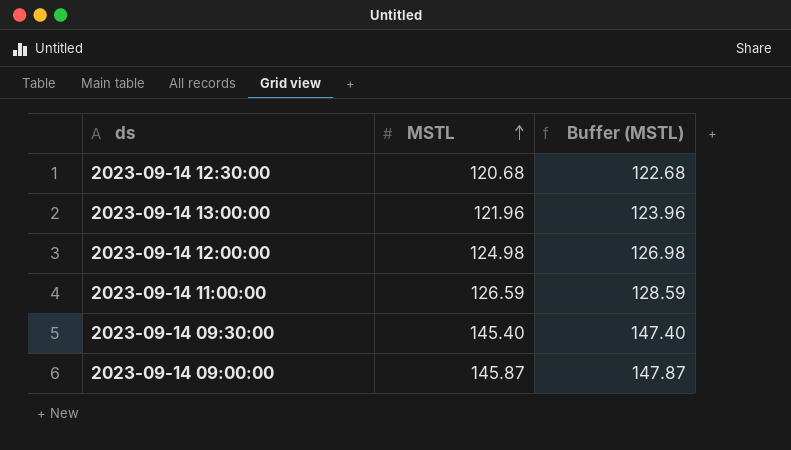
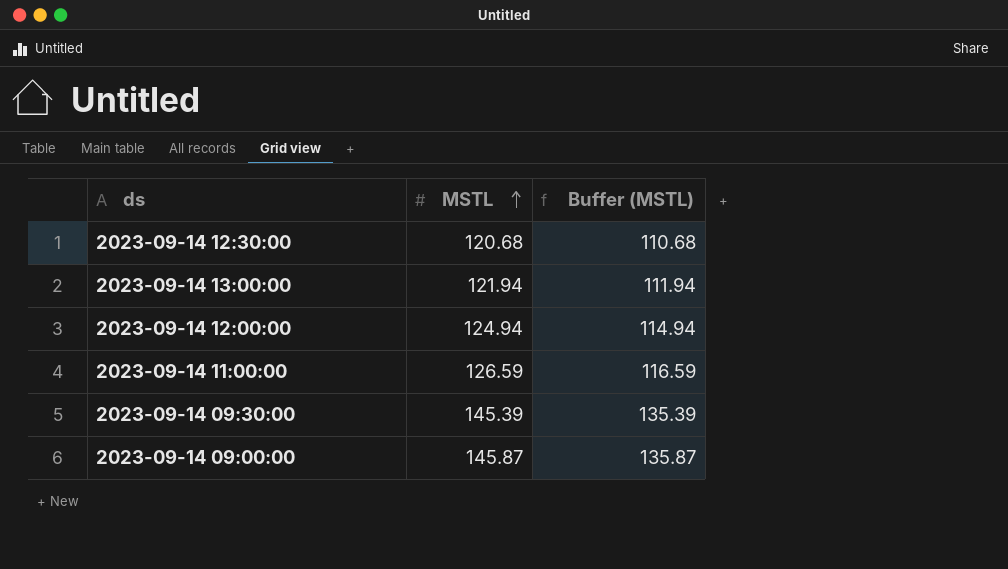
column Buffer (MSTL) | formula: [MSTL] + 2 -> [MSTL] - 10
2023-09-14 13:00:00 | MSTL: 121.96 -> 121.94
2023-09-14 12:00:00 | MSTL: 124.98 -> 124.94
2023-09-14 09:30:00 | MSTL: 145.40 -> 145.39

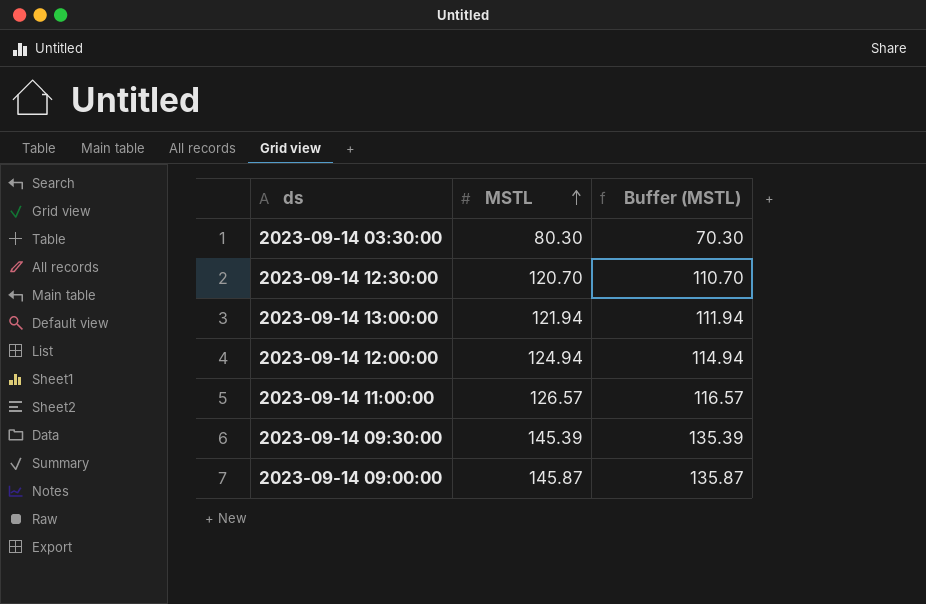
row 2023-09-14 03:30:00: none -> 80.30 | 70.30
2023-09-14 12:30:00 | MSTL: 120.68 -> 120.70
2023-09-14 12:30:00 | Buffer (MSTL): 110.68 -> 110.70
2023-09-14 11:00:00 | MSTL: 126.59 -> 126.57
2023-09-14 11:00:00 | Buffer (MSTL): 116.59 -> 116.57

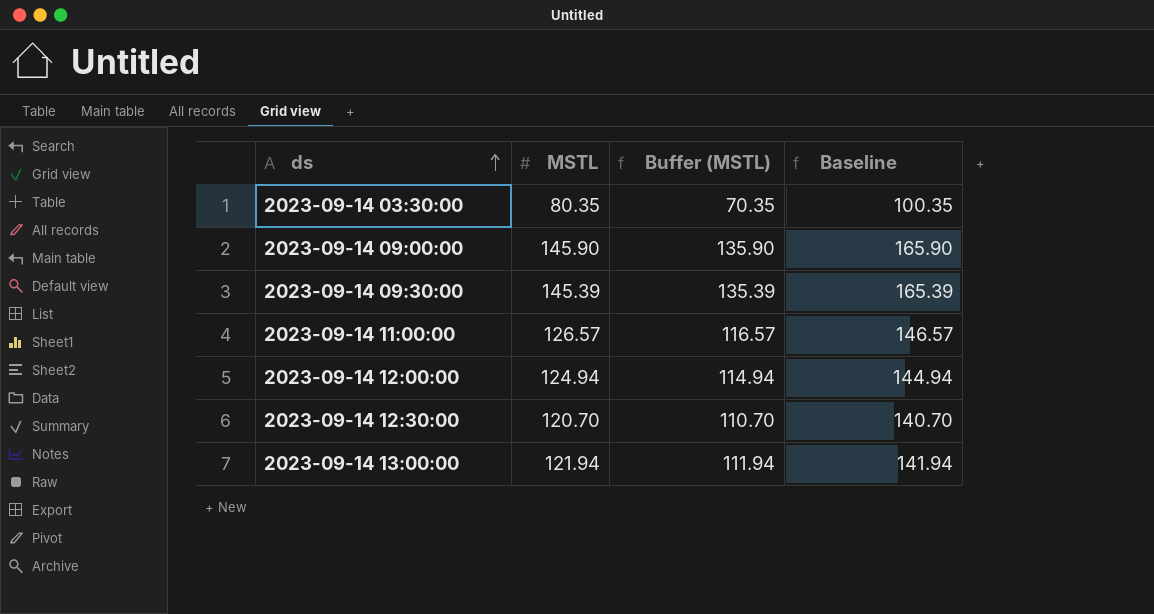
row order: MSTL ascending -> ds ascending
column Baseline | formula: none -> [MSTL] + 20
2023-09-14 03:30:00 | MSTL: 80.30 -> 80.35
2023-09-14 03:30:00 | Buffer (MSTL): 70.30 -> 70.35
2023-09-14 09:00:00 | MSTL: 145.87 -> 145.90
2023-09-14 09:00:00 | Buffer (MSTL): 135.87 -> 135.90

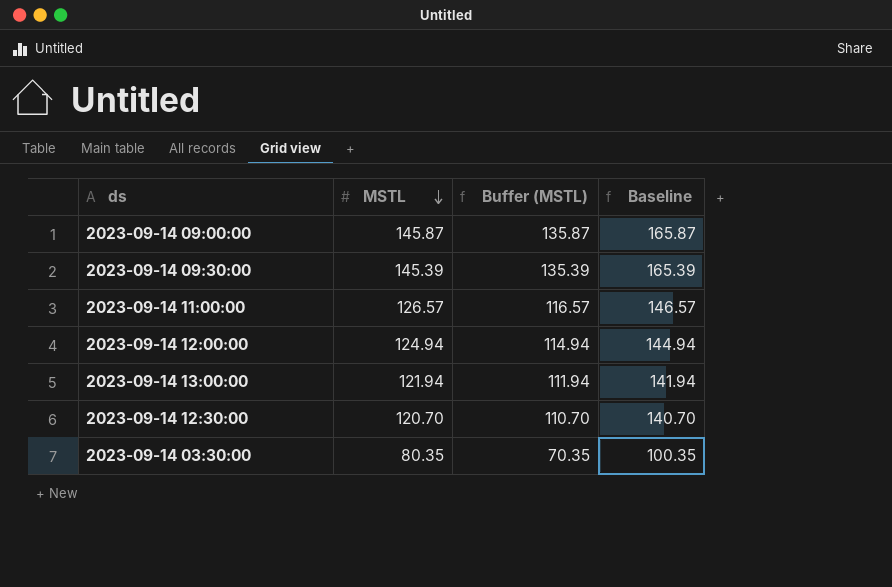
row order: ds ascending -> MSTL descending
2023-09-14 09:00:00 | MSTL: 145.90 -> 145.87
2023-09-14 09:00:00 | Buffer (MSTL): 135.90 -> 135.87
2023-09-14 09:00:00 | Baseline: 165.90 -> 165.87

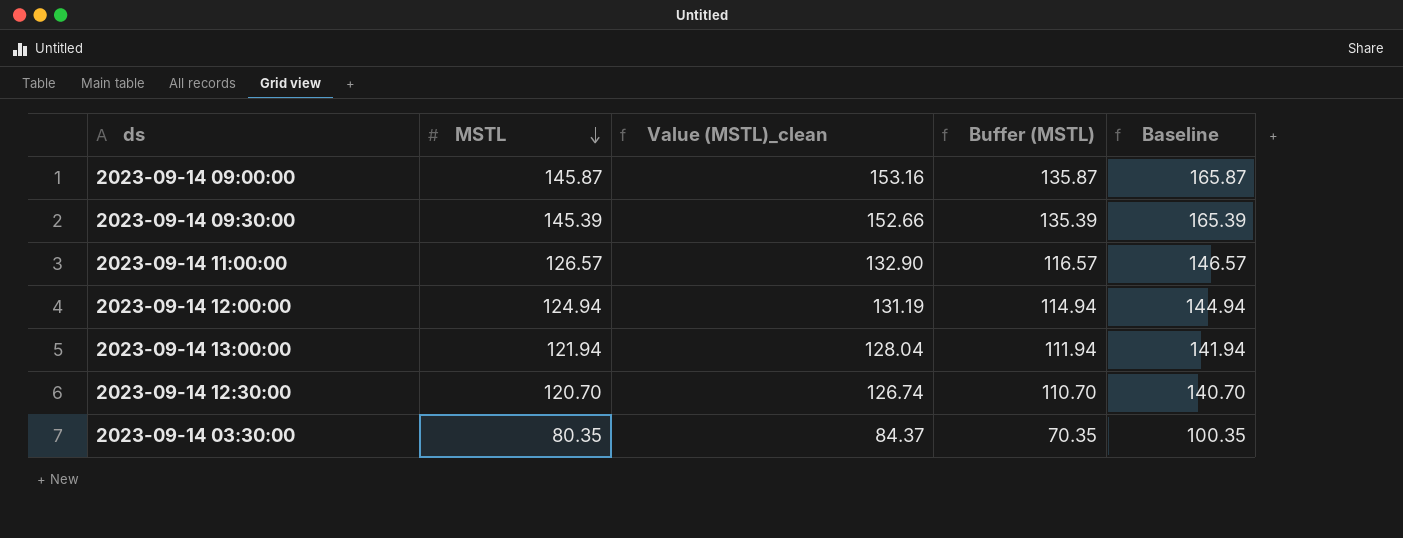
column Value (MSTL)_clean | formula: none -> [MSTL] * 1.05

